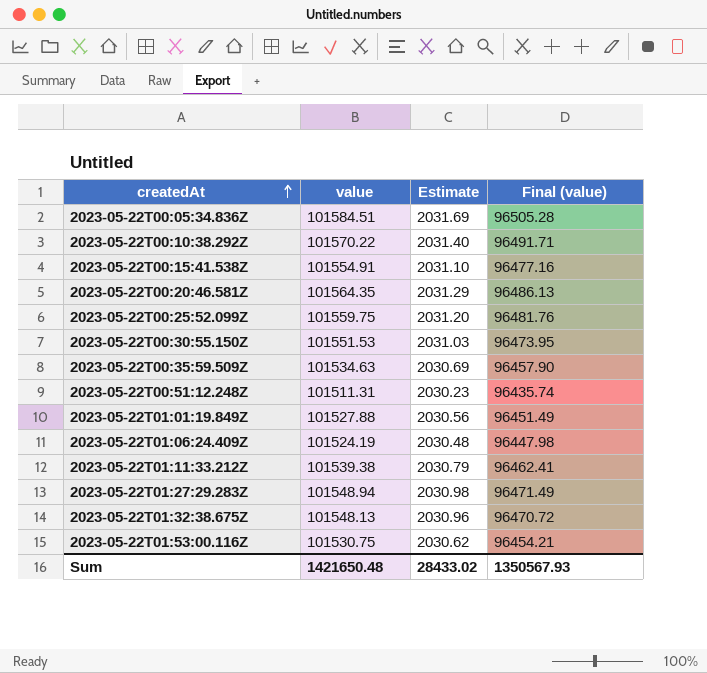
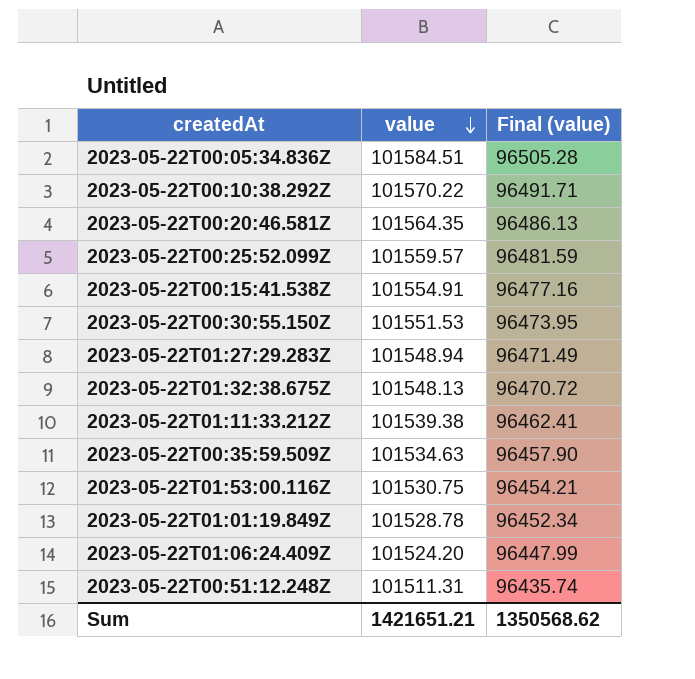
row order: createdAt ascending -> value descending
column Estimate | formula: [value] * 0.02 -> none
2023-05-22T00:25:52.099Z | value: 101559.75 -> 101559.57
2023-05-22T00:25:52.099Z | Final (value): 96481.76 -> 96481.59
2023-05-22T01:01:19.849Z | value: 101527.88 -> 101528.78
2023-05-22T01:01:19.849Z | Final (value): 96451.49 -> 96452.34
2023-05-22T01:06:24.409Z | value: 101524.19 -> 101524.20
2023-05-22T01:06:24.409Z | Final (value): 96447.98 -> 96447.99
Sum | value: 1421650.48 -> 1421651.21
Sum | Final (value): 1350567.93 -> 1350568.62

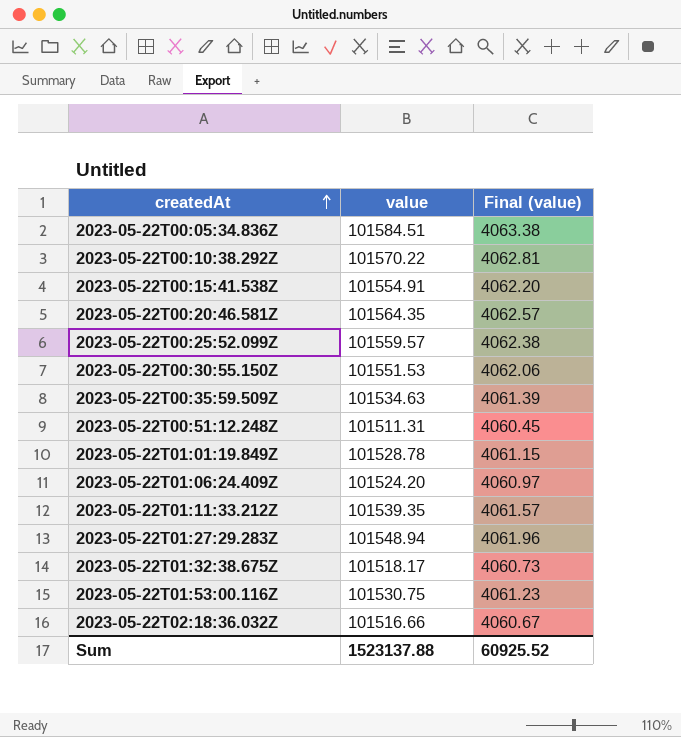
row order: value descending -> createdAt ascending
column Final (value) | formula: [value] * 0.95 -> [value] * 0.04
2023-05-22T01:11:33.212Z | value: 101539.38 -> 101539.35
2023-05-22T01:32:38.675Z | value: 101548.13 -> 101518.17
row 2023-05-22T02:18:36.032Z: none -> 101516.66 | 4060.67
Sum | value: 1421651.21 -> 1523137.88
Sum | Final (value): 1350568.62 -> 60925.52

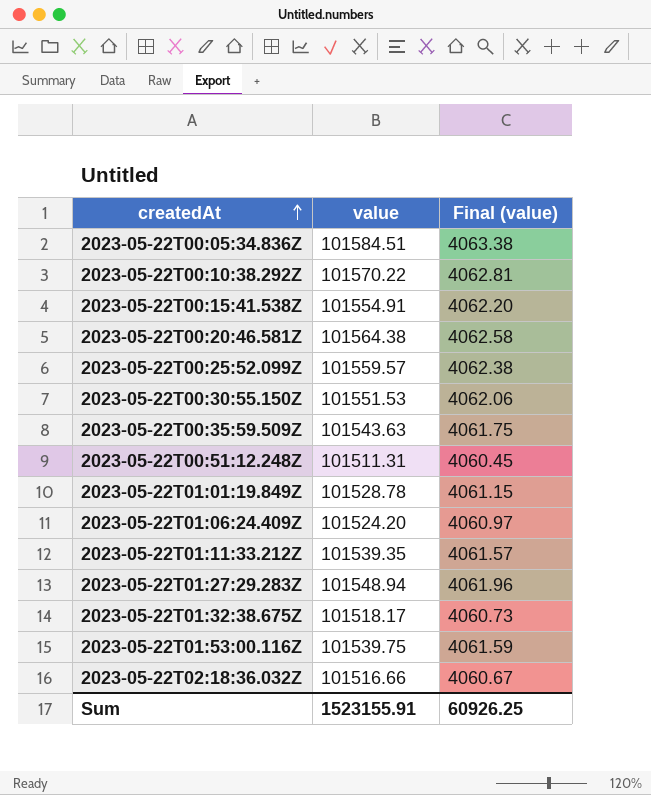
2023-05-22T00:20:46.581Z | value: 101564.35 -> 101564.38
2023-05-22T00:20:46.581Z | Final (value): 4062.57 -> 4062.58
2023-05-22T00:35:59.509Z | value: 101534.63 -> 101543.63
2023-05-22T00:35:59.509Z | Final (value): 4061.39 -> 4061.75
2023-05-22T01:53:00.116Z | value: 101530.75 -> 101539.75
2023-05-22T01:53:00.116Z | Final (value): 4061.23 -> 4061.59
Sum | value: 1523137.88 -> 1523155.91
Sum | Final (value): 60925.52 -> 60926.25

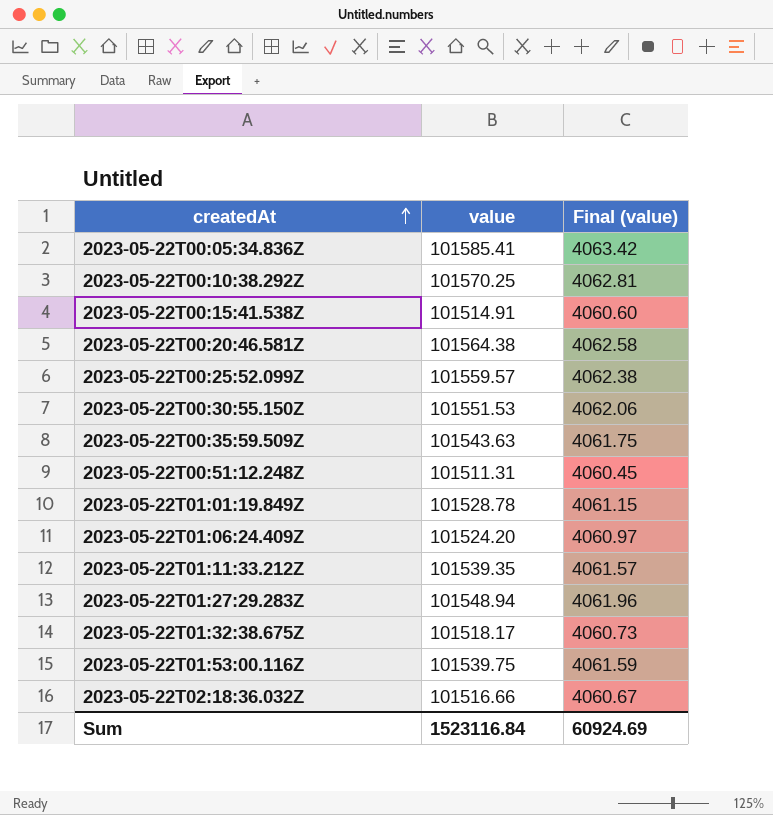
2023-05-22T00:05:34.836Z | value: 101584.51 -> 101585.41
2023-05-22T00:05:34.836Z | Final (value): 4063.38 -> 4063.42
2023-05-22T00:10:38.292Z | value: 101570.22 -> 101570.25
2023-05-22T00:15:41.538Z | value: 101554.91 -> 101514.91
2023-05-22T00:15:41.538Z | Final (value): 4062.20 -> 4060.60
Sum | value: 1523155.91 -> 1523116.84
Sum | Final (value): 60926.25 -> 60924.69

